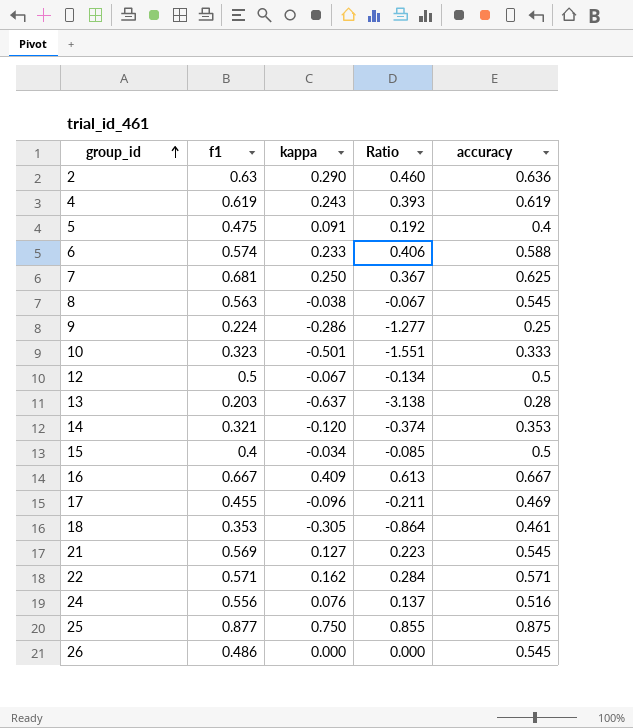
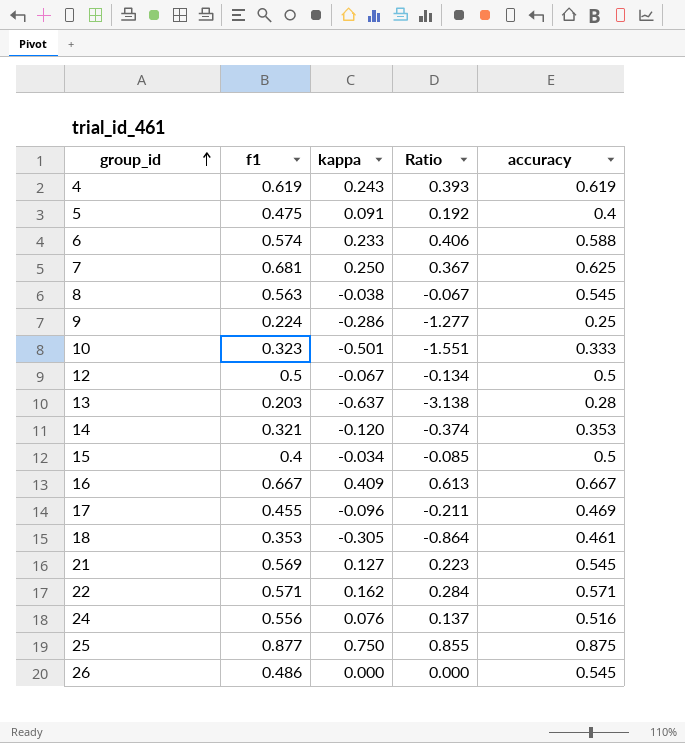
row 2: 0.63 | 0.290 | 0.460 | 0.636 -> none

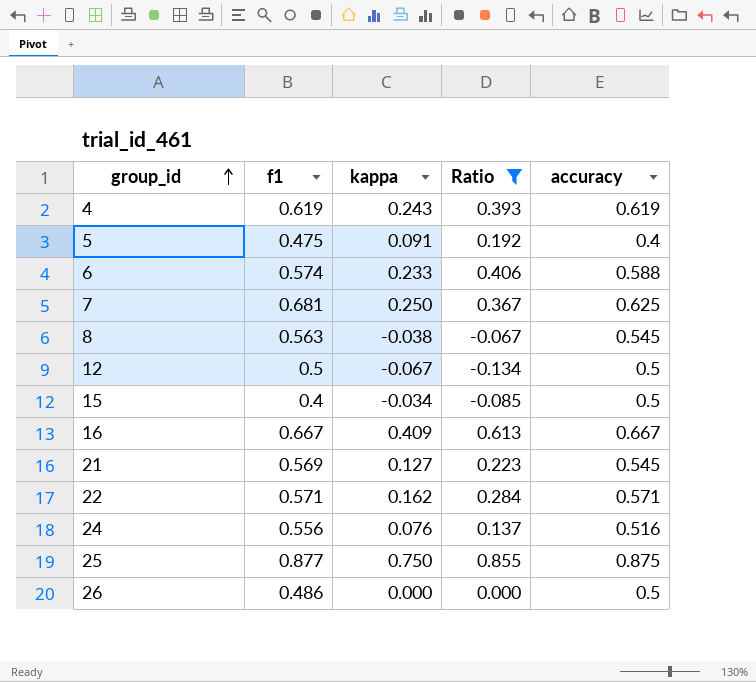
filter: none -> Ratio >= -0.134
26 | accuracy: 0.545 -> 0.5

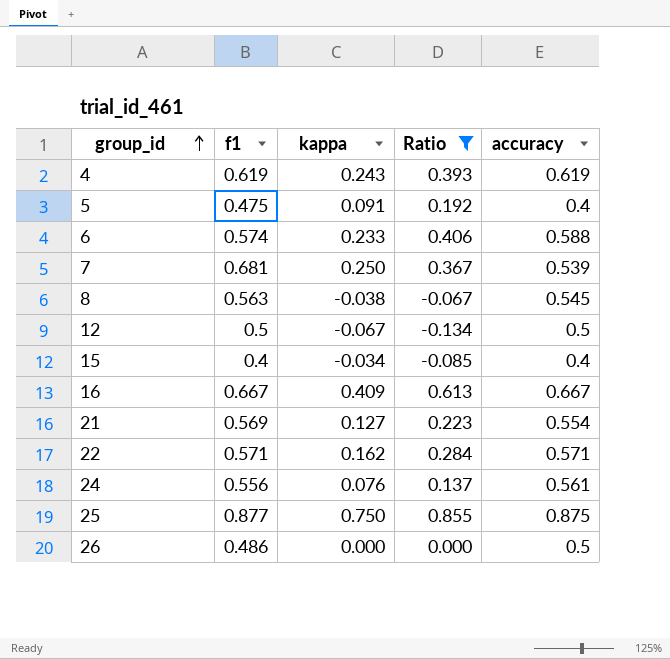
7 | accuracy: 0.625 -> 0.539
15 | accuracy: 0.5 -> 0.4
21 | accuracy: 0.545 -> 0.554
24 | accuracy: 0.516 -> 0.561

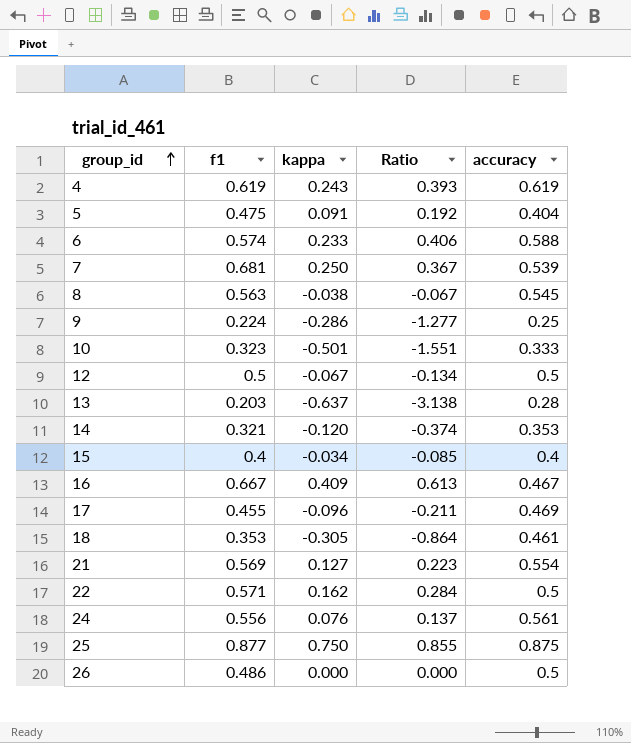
filter: Ratio >= -0.134 -> none
5 | accuracy: 0.4 -> 0.404
16 | accuracy: 0.667 -> 0.467
22 | accuracy: 0.571 -> 0.5

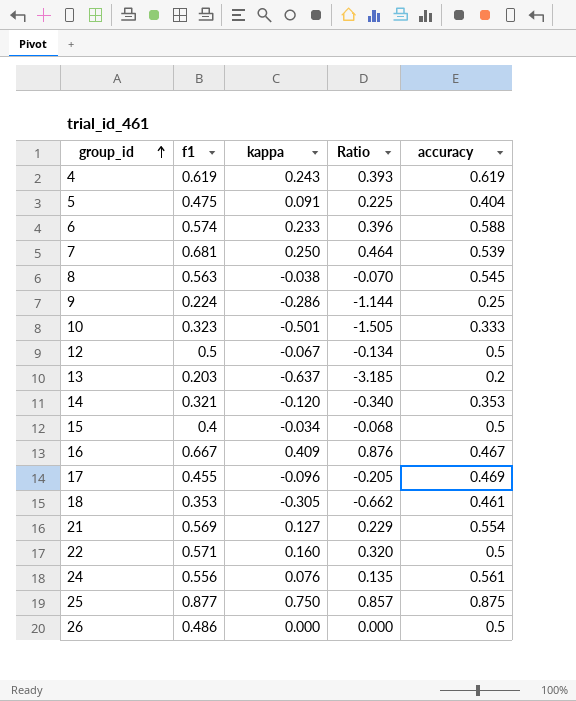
column Ratio | formula: [kappa] / [f1] -> [kappa] / [accuracy]
13 | accuracy: 0.28 -> 0.2
15 | accuracy: 0.4 -> 0.5
22 | kappa: 0.162 -> 0.160

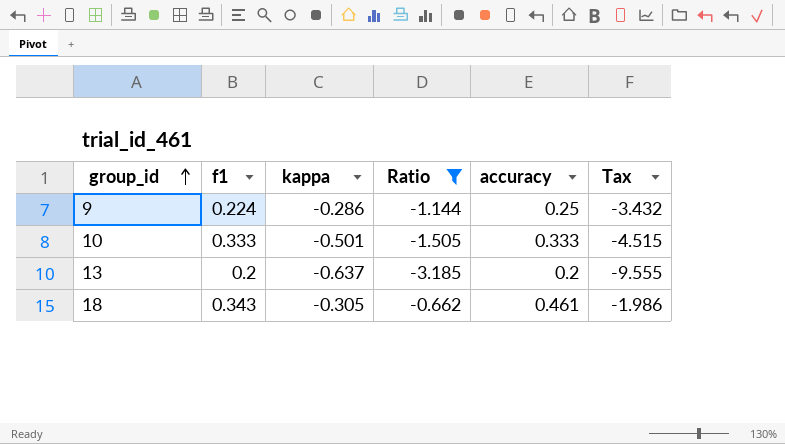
filter: none -> Ratio <= -0.662
column Tax | formula: none -> [Ratio] * 3
10 | f1: 0.323 -> 0.333
13 | f1: 0.203 -> 0.2
18 | f1: 0.353 -> 0.343

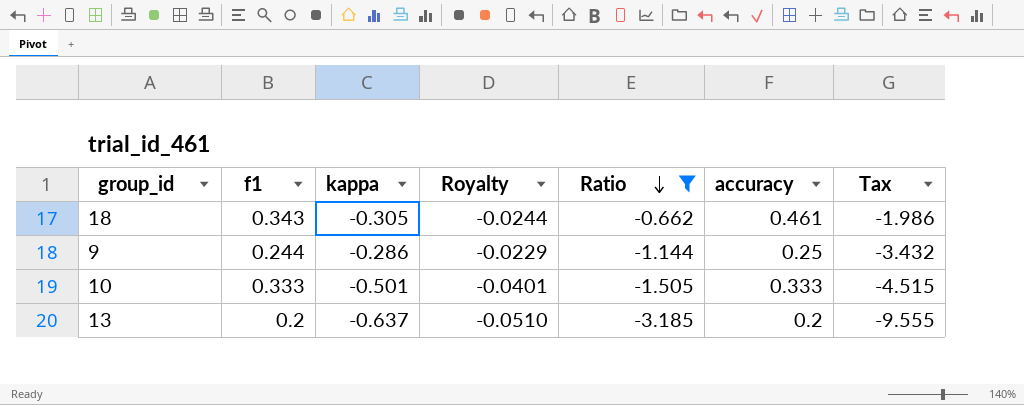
row order: group_id ascending -> Ratio descending
column Royalty | formula: none -> [kappa] * 0.08
9 | f1: 0.224 -> 0.244

